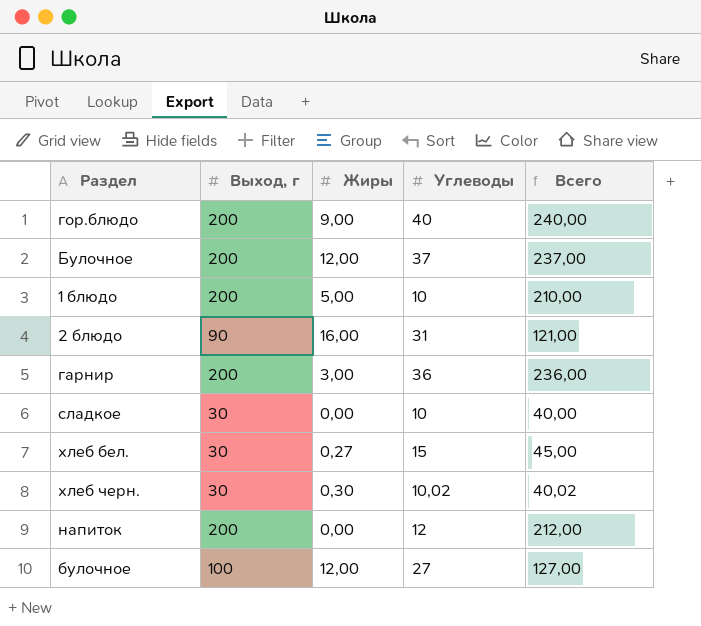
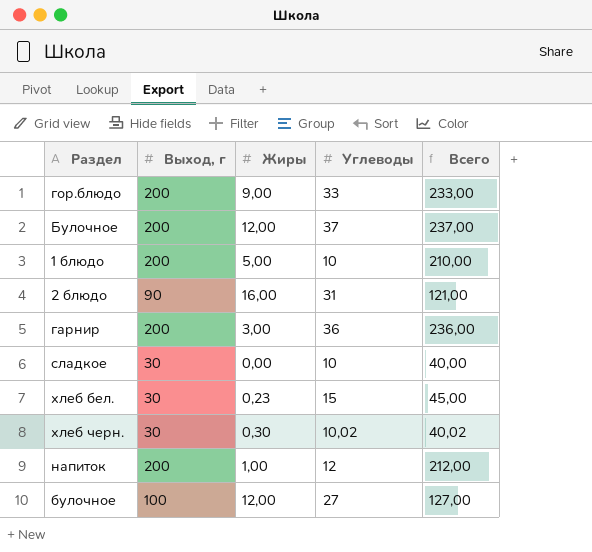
гор.блюдо | Углеводы: 40 -> 33
гор.блюдо | Всего: 240,00 -> 233,00
хлеб бел. | Жиры: 0,27 -> 0,23
напиток | Жиры: 0,00 -> 1,00

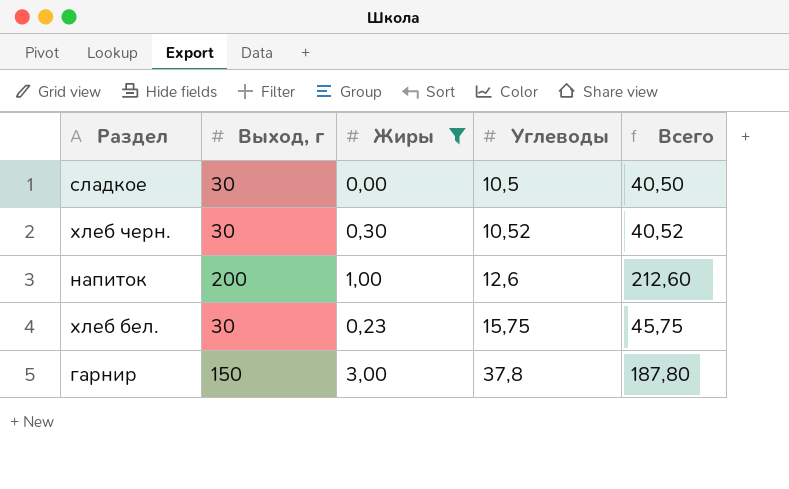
filter: none -> Жиры <= 3,00
row order: none -> Углеводы ascending
сладкое | Углеводы: 10 -> 10,5
сладкое | Всего: 40,00 -> 40,50
хлеб черн. | Углеводы: 10,02 -> 10,52
хлеб черн. | Всего: 40,02 -> 40,52
напиток | Углеводы: 12 -> 12,6
напиток | Всего: 212,00 -> 212,60
хлеб бел. | Углеводы: 15 -> 15,75
хлеб бел. | Всего: 45,00 -> 45,75
гарнир | Выход, г: 200 -> 150
гарнир | Углеводы: 36 -> 37,8
гарнир | Всего: 236,00 -> 187,80

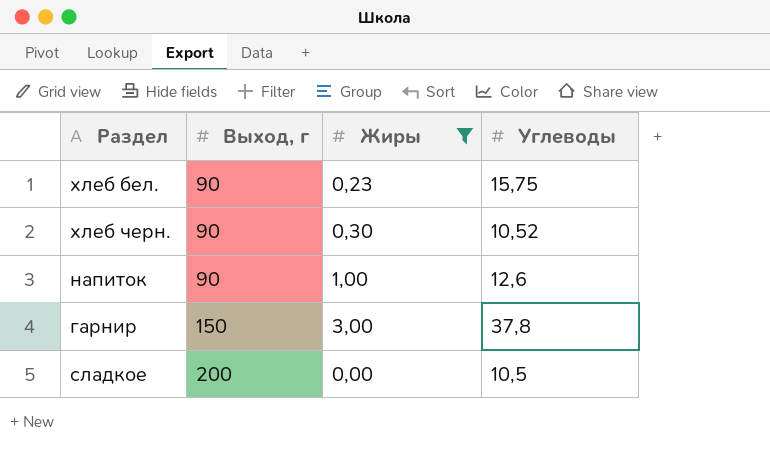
row order: Углеводы ascending -> Выход, г ascending
column Всего | formula: [Выход, г] + [Углеводы] -> none
хлеб бел. | Выход, г: 30 -> 90
хлеб черн. | Выход, г: 30 -> 90
напиток | Выход, г: 200 -> 90
сладкое | Выход, г: 30 -> 200

